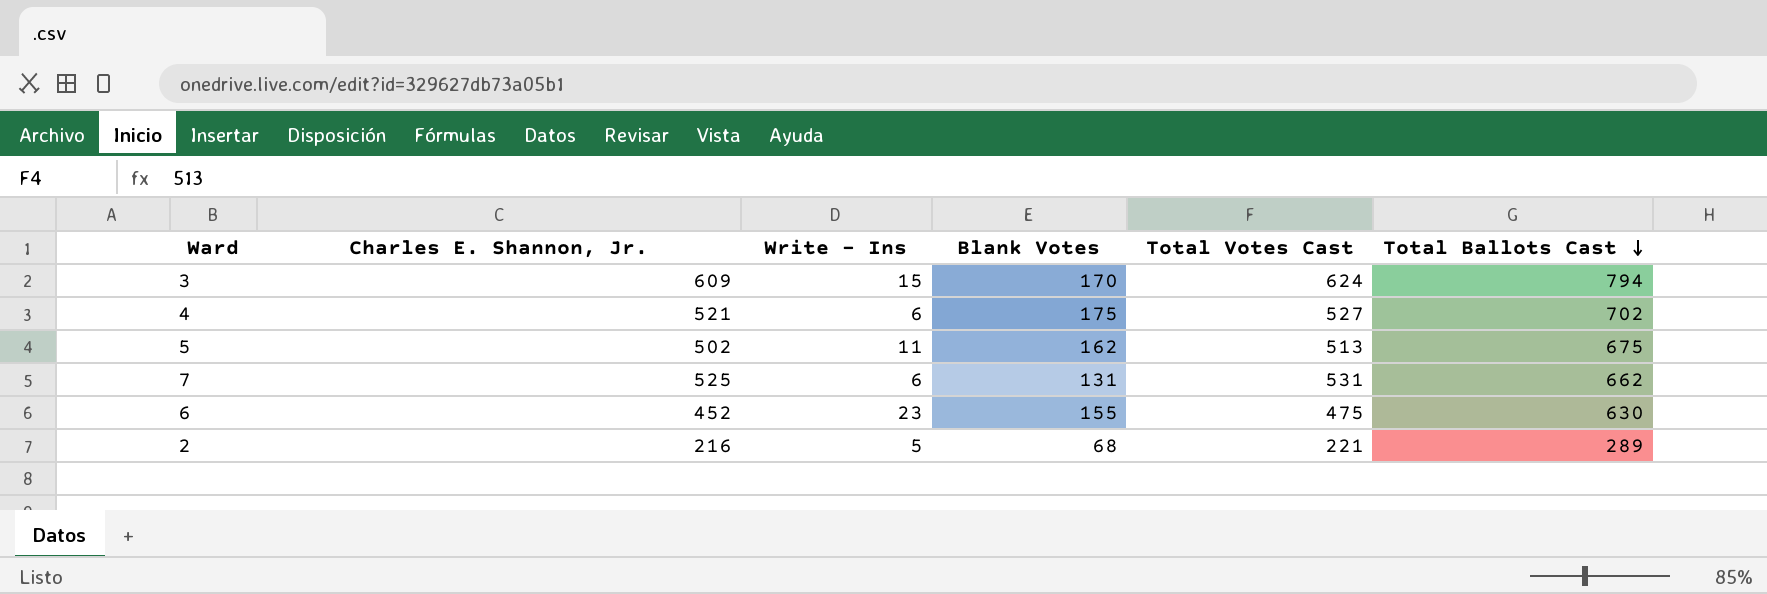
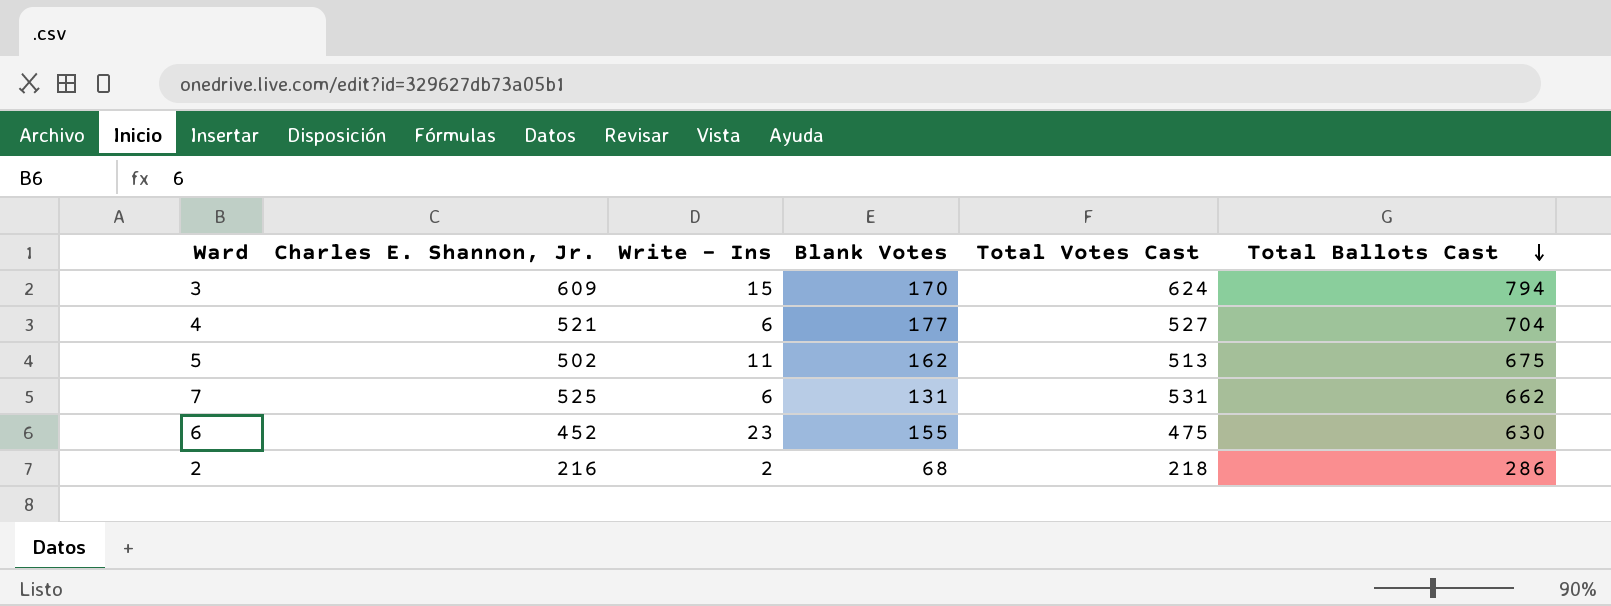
4 | Blank Votes: 175 -> 177
4 | Total Ballots Cast: 702 -> 704
2 | Write - Ins: 5 -> 2
2 | Total Votes Cast: 221 -> 218
2 | Total Ballots Cast: 289 -> 286

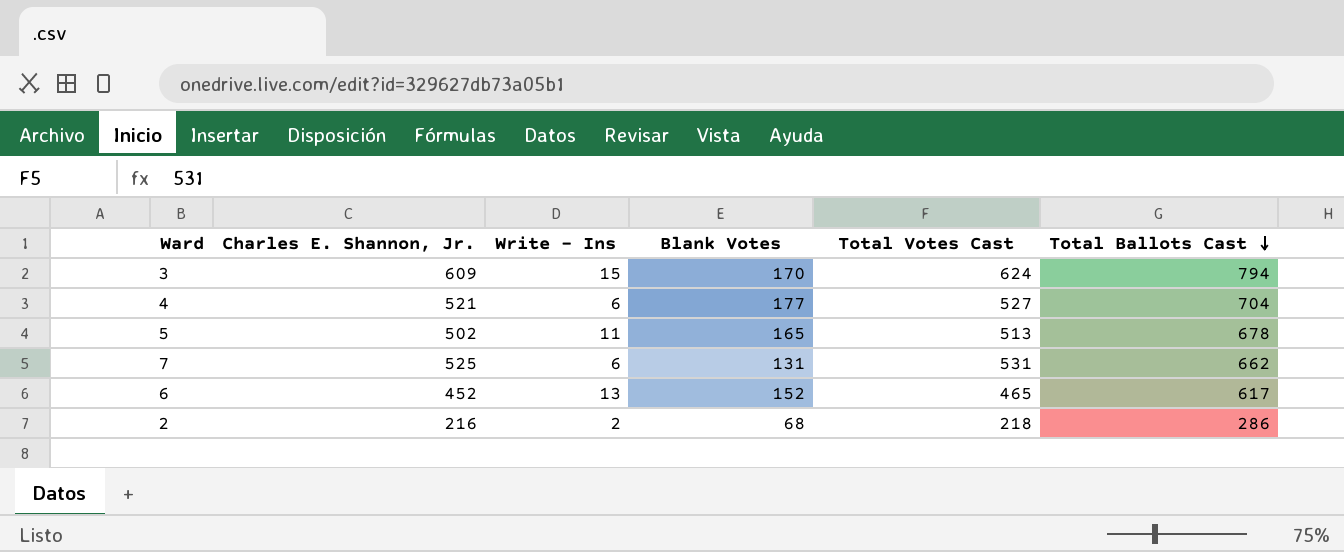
5 | Blank Votes: 162 -> 165
5 | Total Ballots Cast: 675 -> 678
6 | Write - Ins: 23 -> 13
6 | Blank Votes: 155 -> 152
6 | Total Votes Cast: 475 -> 465
6 | Total Ballots Cast: 630 -> 617

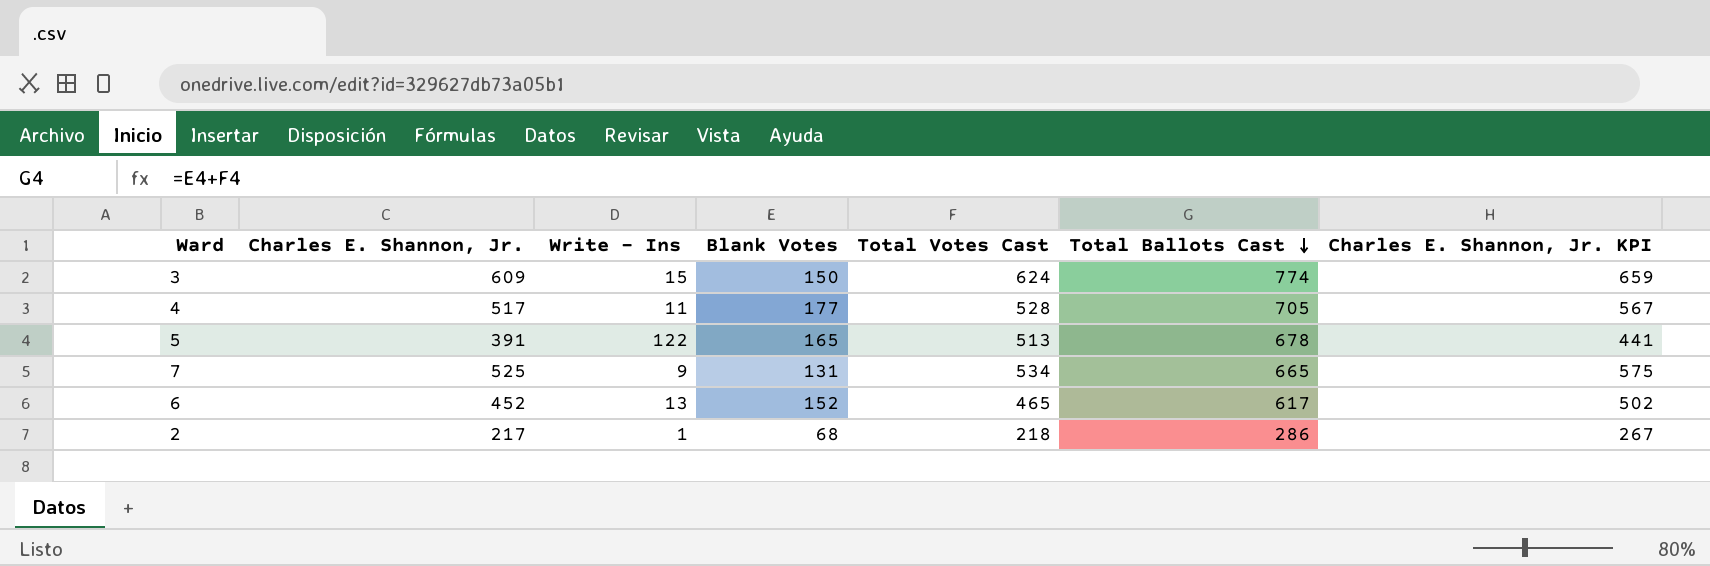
column Charles E. Shannon, Jr. KPI | formula: none -> [Charles E. Shannon, Jr.] + 50
3 | Blank Votes: 170 -> 150
3 | Total Ballots Cast: 794 -> 774
4 | Charles E. Shannon, Jr.: 521 -> 517
4 | Write - Ins: 6 -> 11
4 | Total Votes Cast: 527 -> 528
4 | Total Ballots Cast: 704 -> 705
5 | Charles E. Shannon, Jr.: 502 -> 391
5 | Write - Ins: 11 -> 122
7 | Write - Ins: 6 -> 9
7 | Total Votes Cast: 531 -> 534
7 | Total Ballots Cast: 662 -> 665
2 | Charles E. Shannon, Jr.: 216 -> 217
2 | Write - Ins: 2 -> 1

